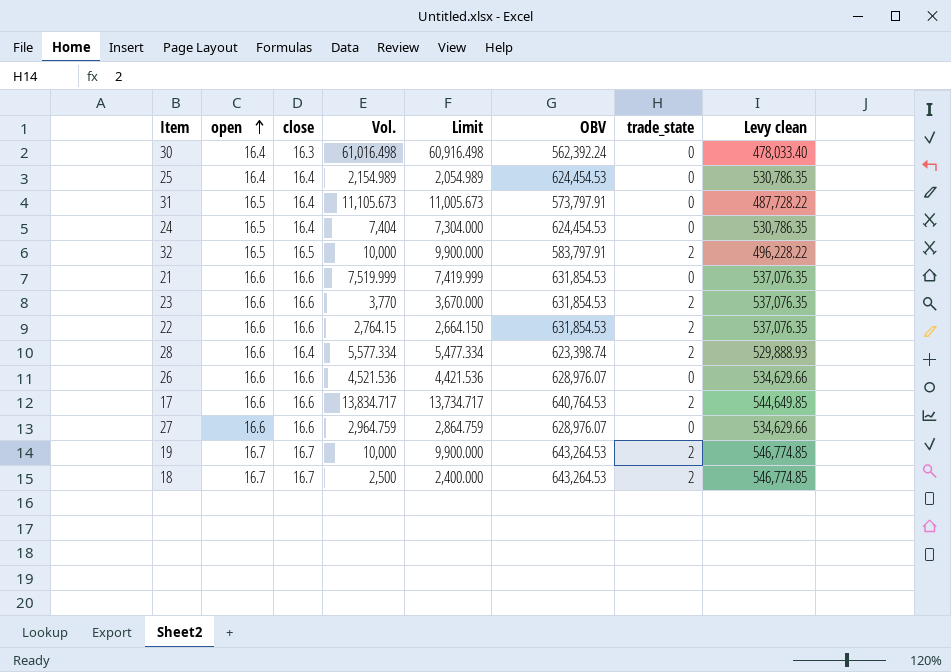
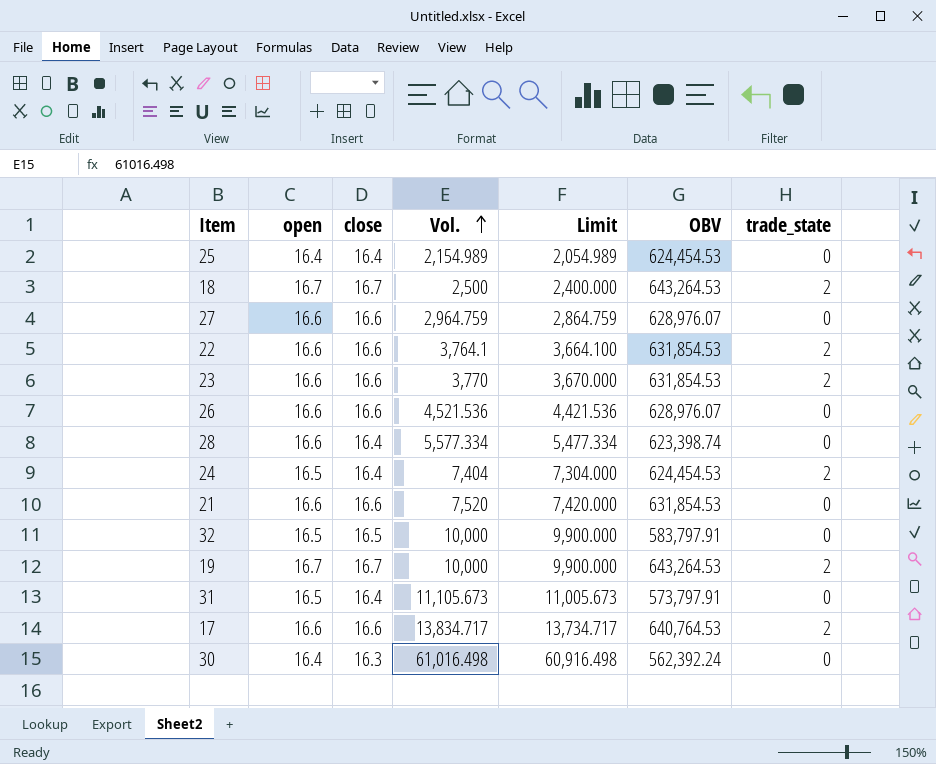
row order: open ascending -> Vol. ascending
column Levy clean | formula: [OBV] * 0.85 -> none
22 | Vol.: 2,764.15 -> 3,764.1
22 | Limit: 2,664.150 -> 3,664.100
28 | trade_state: 2 -> 0
24 | trade_state: 0 -> 2
21 | Vol.: 7,519.999 -> 7,520
21 | Limit: 7,419.999 -> 7,420.000
32 | trade_state: 2 -> 0

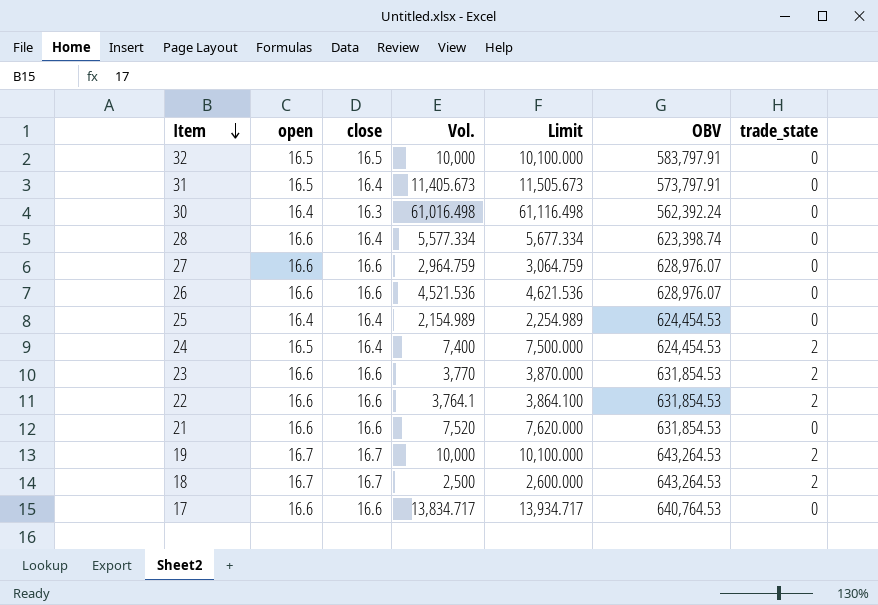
row order: Vol. ascending -> Item descending
column Limit | formula: [Vol.] - 100 -> [Vol.] + 100
31 | Vol.: 11,105.673 -> 11,405.673
24 | Vol.: 7,404 -> 7,400
17 | trade_state: 2 -> 0

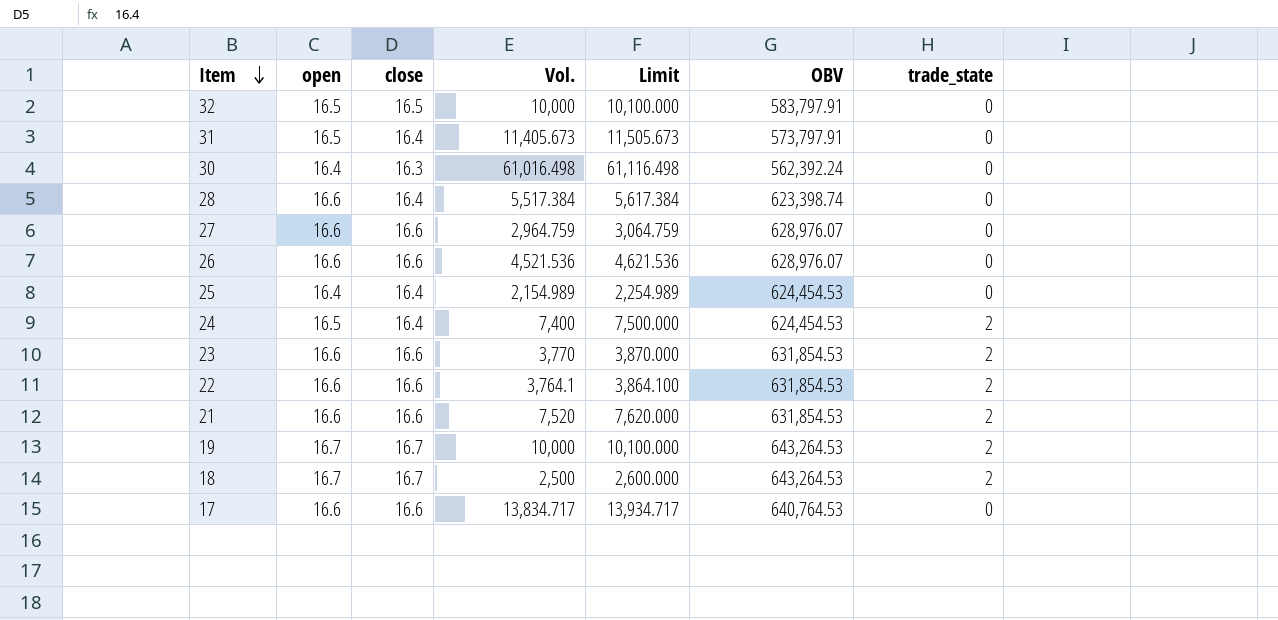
28 | Vol.: 5,577.334 -> 5,517.384
28 | Limit: 5,677.334 -> 5,617.384
21 | trade_state: 0 -> 2

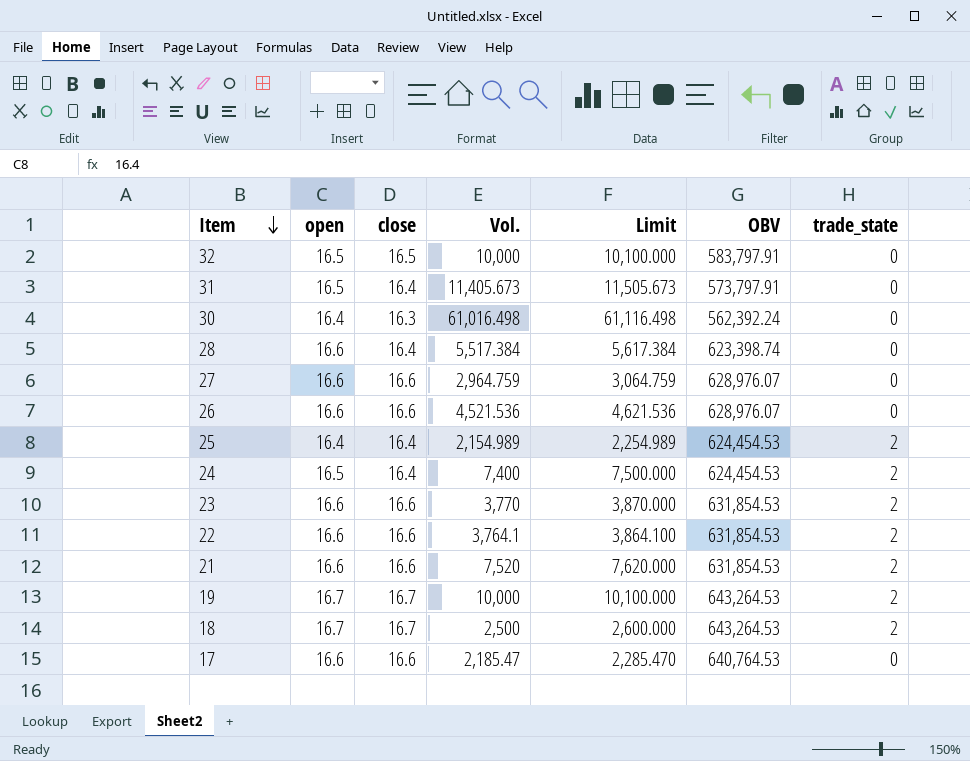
25 | trade_state: 0 -> 2
17 | Vol.: 13,834.717 -> 2,185.47
17 | Limit: 13,934.717 -> 2,285.470

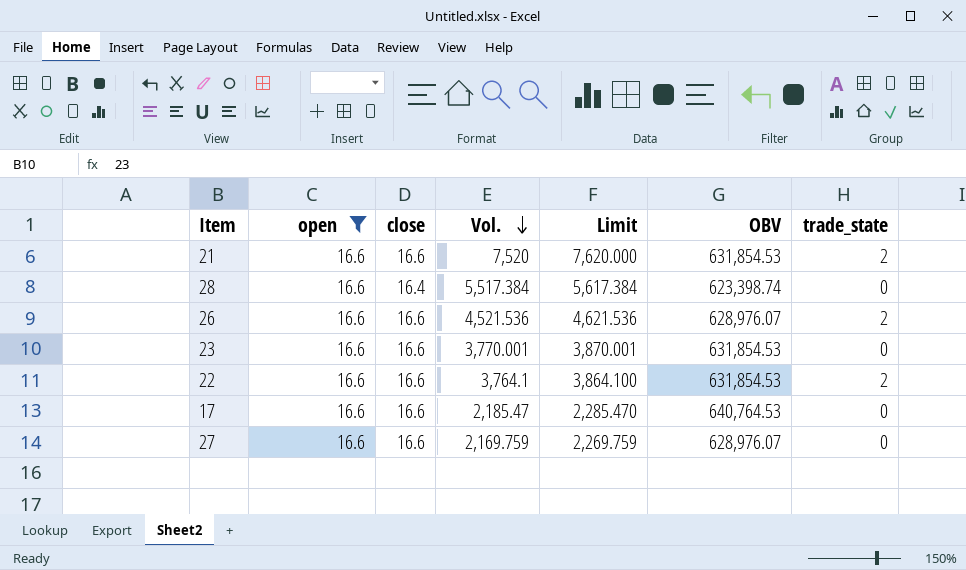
filter: none -> open = 16.6
row order: Item descending -> Vol. descending
26 | trade_state: 0 -> 2
23 | Vol.: 3,770 -> 3,770.001
23 | Limit: 3,870.000 -> 3,870.001
23 | trade_state: 2 -> 0
27 | Vol.: 2,964.759 -> 2,169.759
27 | Limit: 3,064.759 -> 2,269.759

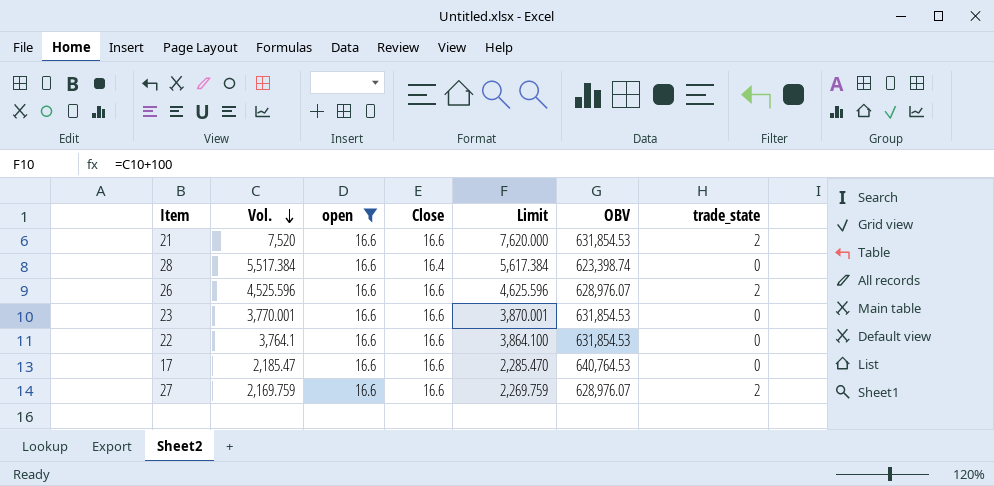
column Vol. | position: 4 -> 2
column name: close -> Close
26 | Vol.: 4,521.536 -> 4,525.596
26 | Limit: 4,621.536 -> 4,625.596
22 | trade_state: 2 -> 0
27 | trade_state: 0 -> 2

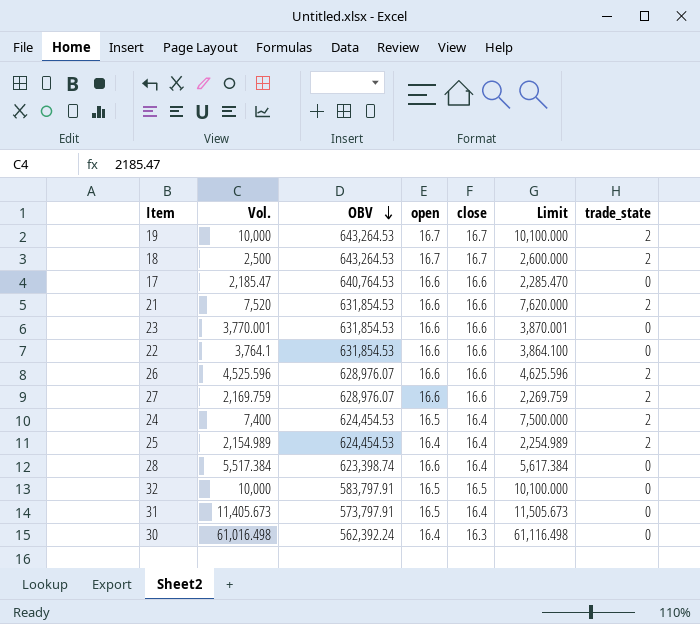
filter: open = 16.6 -> none
row order: Vol. descending -> OBV descending
column OBV | position: 6 -> 3
column name: Close -> close

